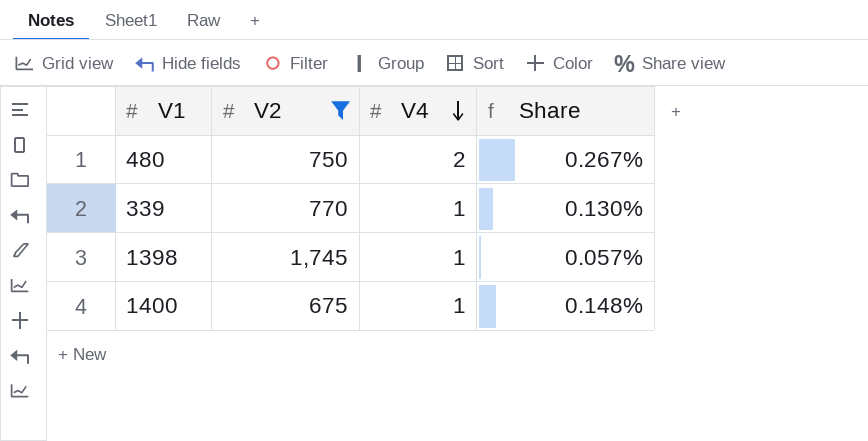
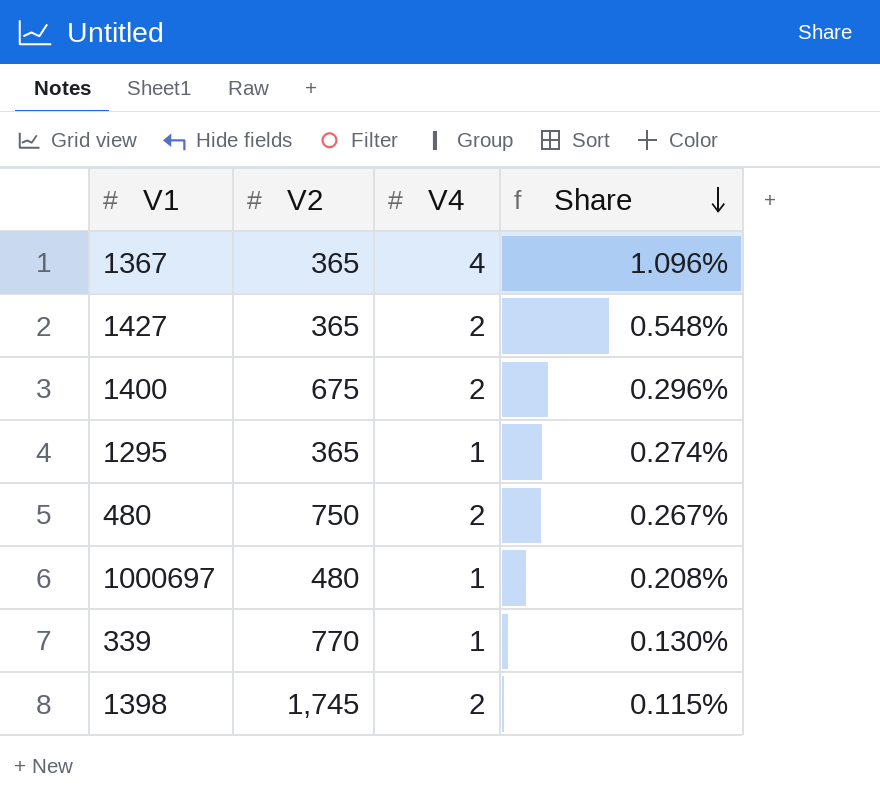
filter: V2 >= 675 -> none
row order: V4 descending -> Share descending
1400 | V4: 1 -> 2
1400 | Share: 0.148% -> 0.296%
1398 | V4: 1 -> 2
1398 | Share: 0.057% -> 0.115%

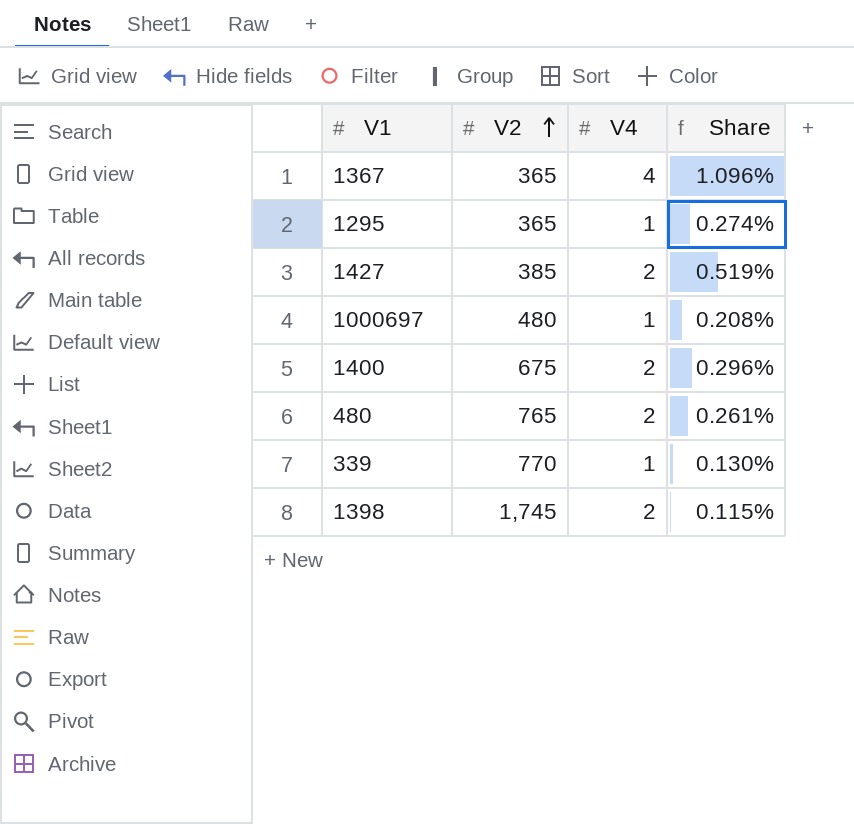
row order: Share descending -> V2 ascending
1427 | V2: 365 -> 385
1427 | Share: 0.548% -> 0.519%
480 | V2: 750 -> 765
480 | Share: 0.267% -> 0.261%

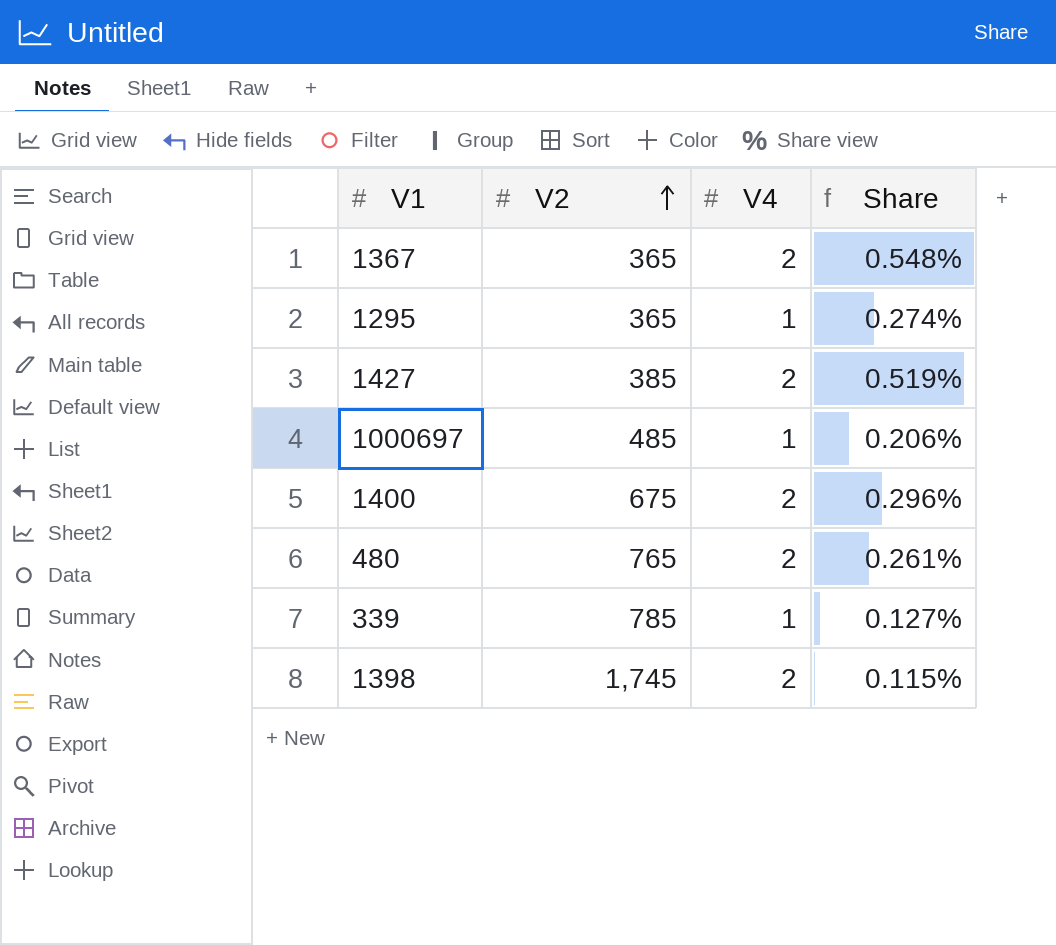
1367 | V4: 4 -> 2
1367 | Share: 1.096% -> 0.548%
1000697 | V2: 480 -> 485
1000697 | Share: 0.208% -> 0.206%
339 | V2: 770 -> 785
339 | Share: 0.130% -> 0.127%

